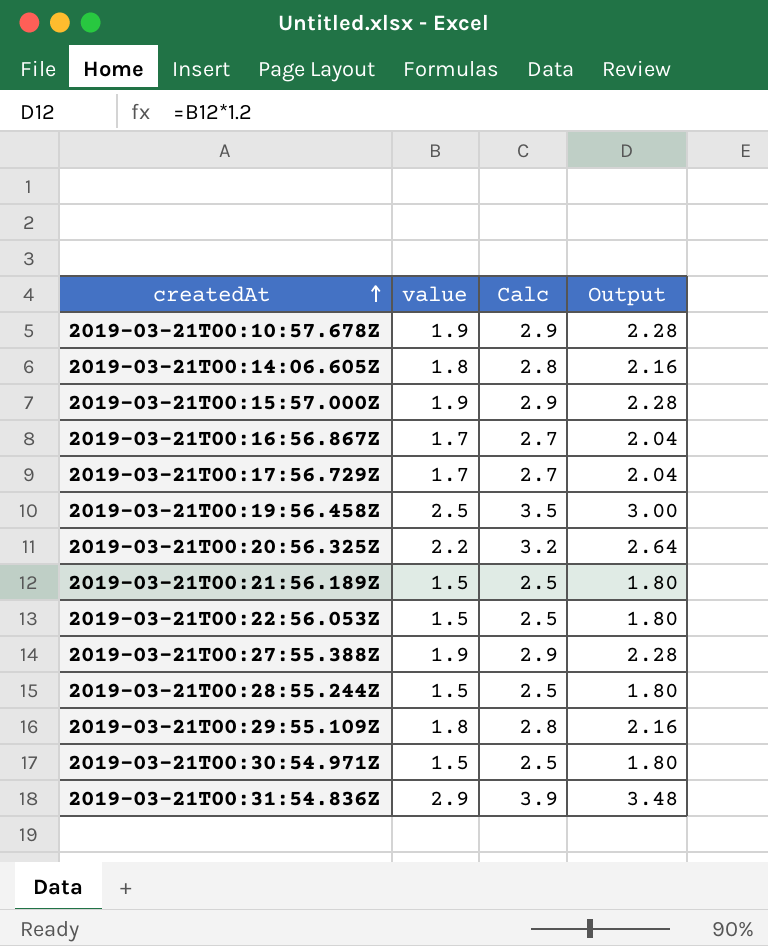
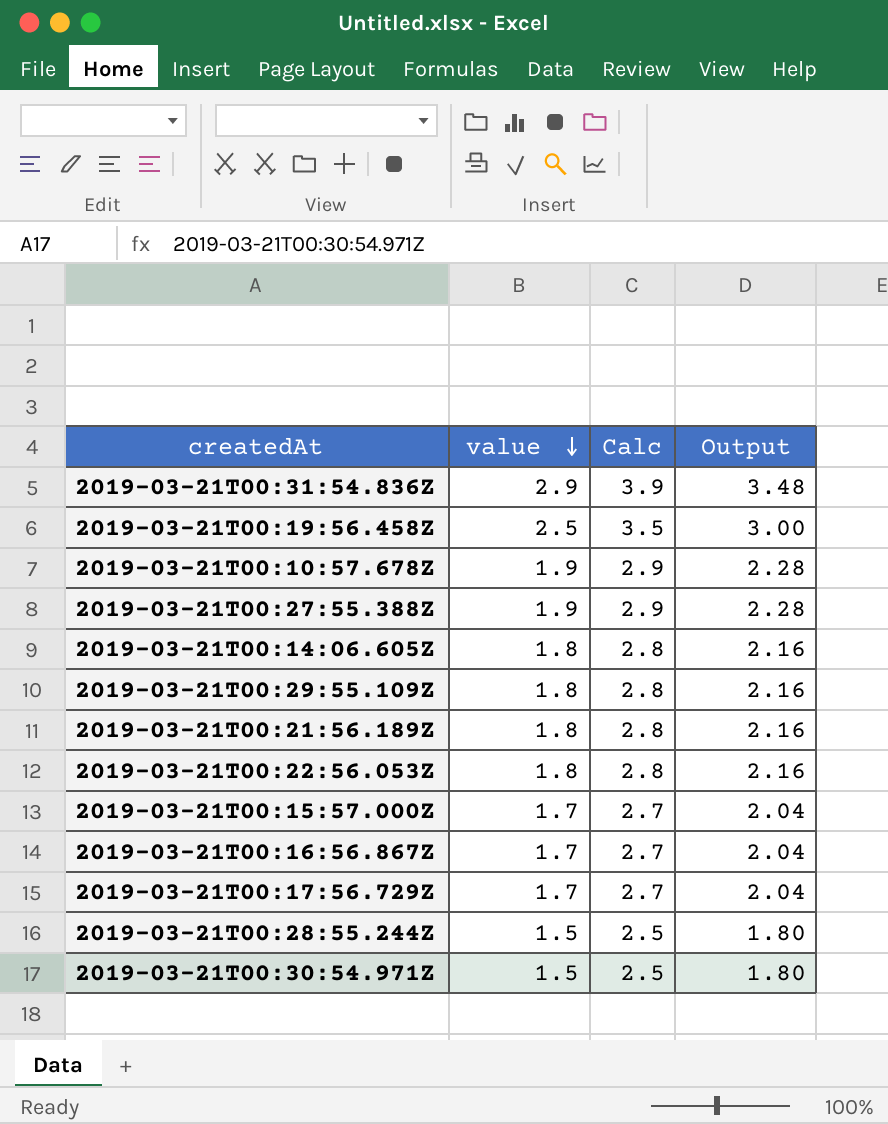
row order: createdAt ascending -> value descending
row 2019-03-21T00:20:56.325Z: 2.2 | 3.2 | 2.64 -> none
2019-03-21T00:21:56.189Z | value: 1.5 -> 1.8
2019-03-21T00:21:56.189Z | Calc: 2.5 -> 2.8
2019-03-21T00:21:56.189Z | Output: 1.80 -> 2.16
2019-03-21T00:22:56.053Z | value: 1.5 -> 1.8
2019-03-21T00:22:56.053Z | Calc: 2.5 -> 2.8
2019-03-21T00:22:56.053Z | Output: 1.80 -> 2.16
2019-03-21T00:15:57.000Z | value: 1.9 -> 1.7
2019-03-21T00:15:57.000Z | Calc: 2.9 -> 2.7
2019-03-21T00:15:57.000Z | Output: 2.28 -> 2.04

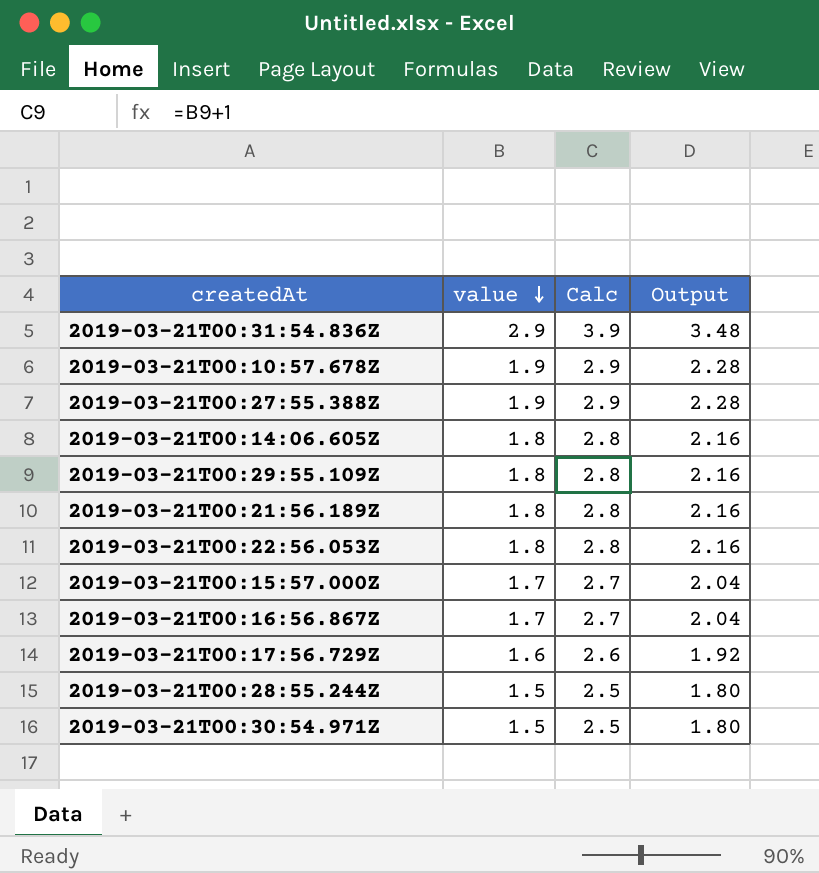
row 2019-03-21T00:19:56.458Z: 2.5 | 3.5 | 3.00 -> none
2019-03-21T00:17:56.729Z | value: 1.7 -> 1.6
2019-03-21T00:17:56.729Z | Calc: 2.7 -> 2.6
2019-03-21T00:17:56.729Z | Output: 2.04 -> 1.92

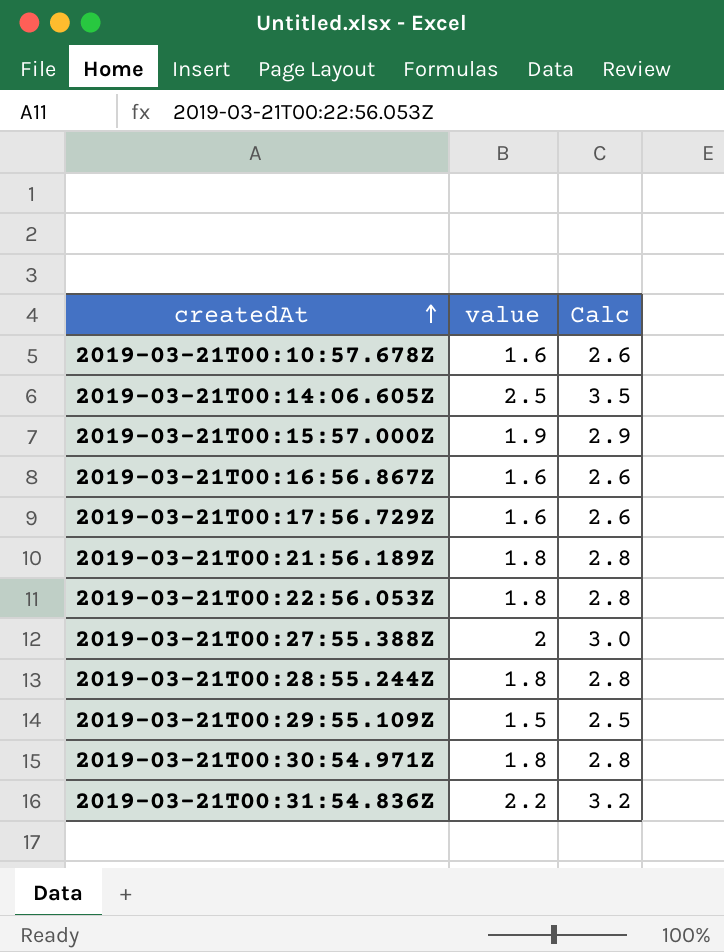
row order: value descending -> createdAt ascending
column Output | formula: [value] * 1.2 -> none
2019-03-21T00:10:57.678Z | value: 1.9 -> 1.6
2019-03-21T00:10:57.678Z | Calc: 2.9 -> 2.6
2019-03-21T00:14:06.605Z | value: 1.8 -> 2.5
2019-03-21T00:14:06.605Z | Calc: 2.8 -> 3.5
2019-03-21T00:15:57.000Z | value: 1.7 -> 1.9
2019-03-21T00:15:57.000Z | Calc: 2.7 -> 2.9
2019-03-21T00:16:56.867Z | value: 1.7 -> 1.6
2019-03-21T00:16:56.867Z | Calc: 2.7 -> 2.6
2019-03-21T00:27:55.388Z | value: 1.9 -> 2
2019-03-21T00:27:55.388Z | Calc: 2.9 -> 3.0
2019-03-21T00:28:55.244Z | value: 1.5 -> 1.8
2019-03-21T00:28:55.244Z | Calc: 2.5 -> 2.8
2019-03-21T00:29:55.109Z | value: 1.8 -> 1.5
2019-03-21T00:29:55.109Z | Calc: 2.8 -> 2.5
2019-03-21T00:30:54.971Z | value: 1.5 -> 1.8
2019-03-21T00:30:54.971Z | Calc: 2.5 -> 2.8
2019-03-21T00:31:54.836Z | value: 2.9 -> 2.2
2019-03-21T00:31:54.836Z | Calc: 3.9 -> 3.2

